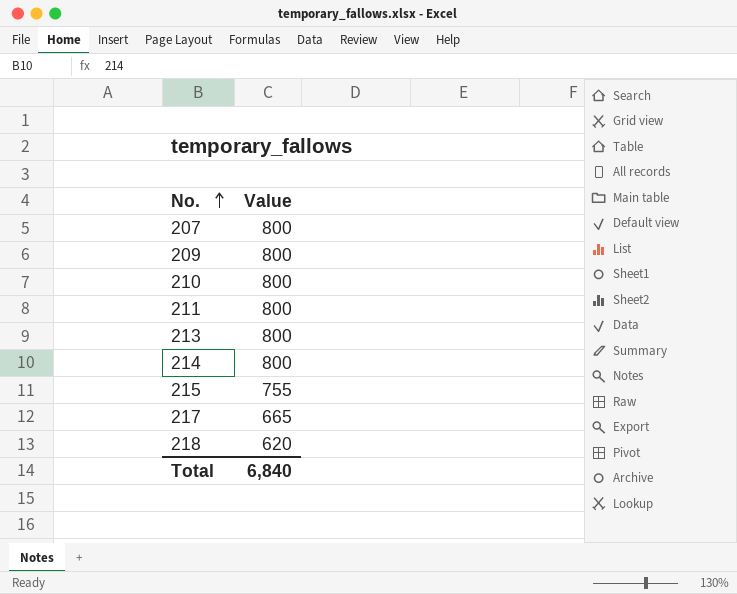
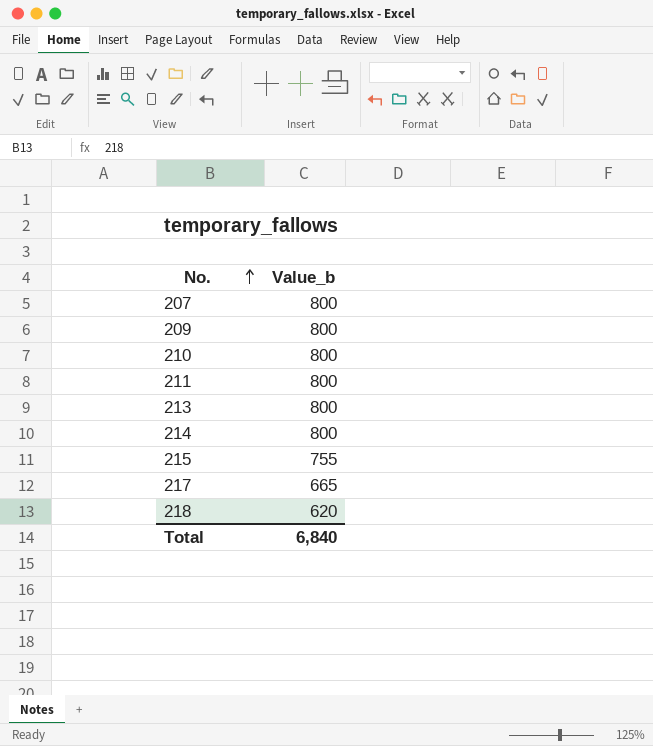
column name: Value -> Value_b

